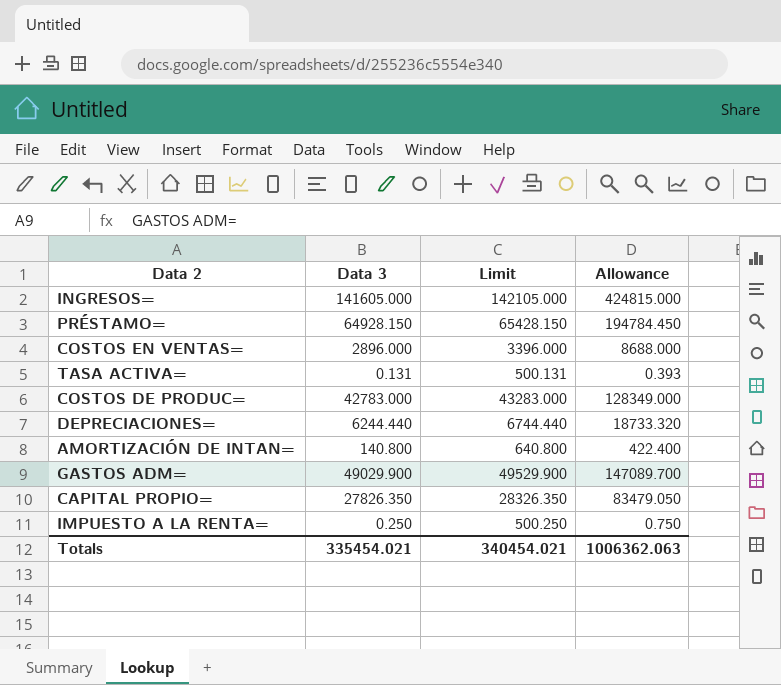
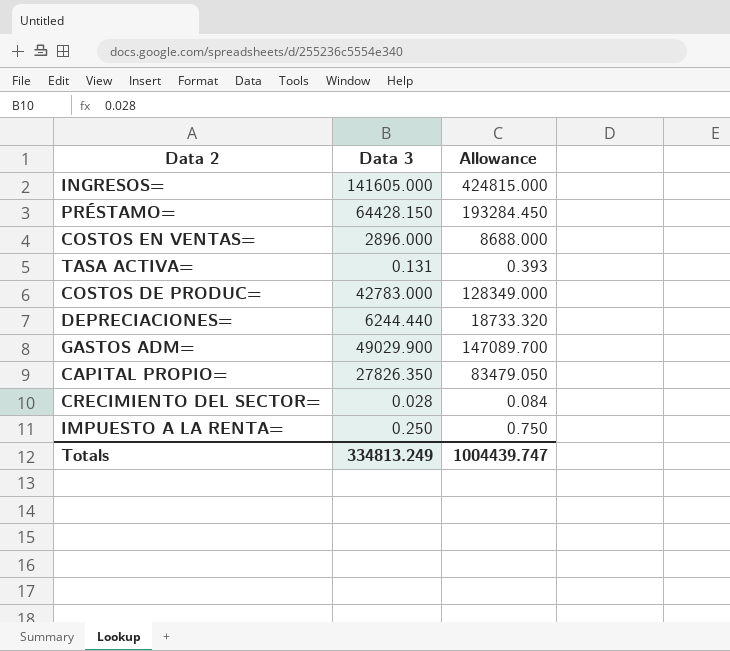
column Limit | formula: [Data 3] + 500 -> none
row AMORTIZACIÓN DE INTAN=: 140.800 | 640.800 | 422.400 -> none
PRÉSTAMO= | Data 3: 64928.150 -> 64428.150
PRÉSTAMO= | Allowance: 194784.450 -> 193284.450
row CRECIMIENTO DEL SECTOR=: none -> 0.028 | 0.084
Totals | Data 3: 335454.021 -> 334813.249
Totals | Allowance: 1006362.063 -> 1004439.747

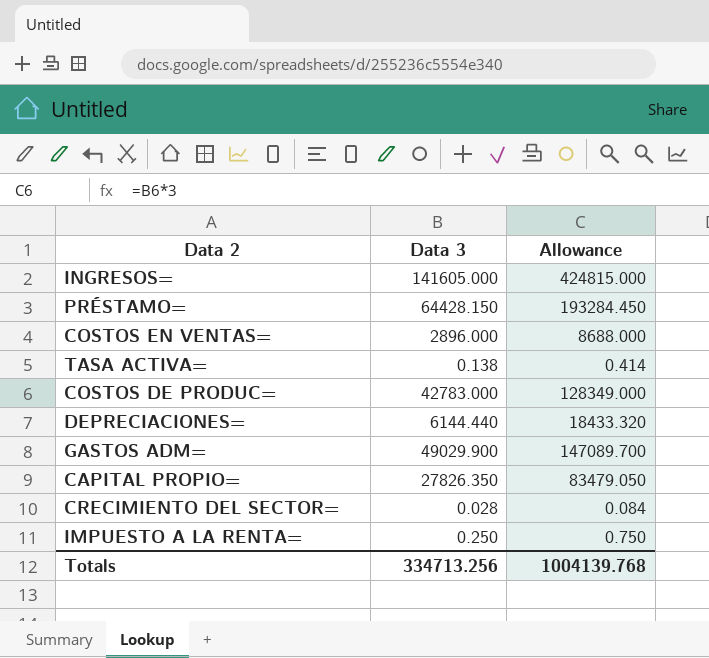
TASA ACTIVA= | Data 3: 0.131 -> 0.138
TASA ACTIVA= | Allowance: 0.393 -> 0.414
DEPRECIACIONES= | Data 3: 6244.440 -> 6144.440
DEPRECIACIONES= | Allowance: 18733.320 -> 18433.320
Totals | Data 3: 334813.249 -> 334713.256
Totals | Allowance: 1004439.747 -> 1004139.768

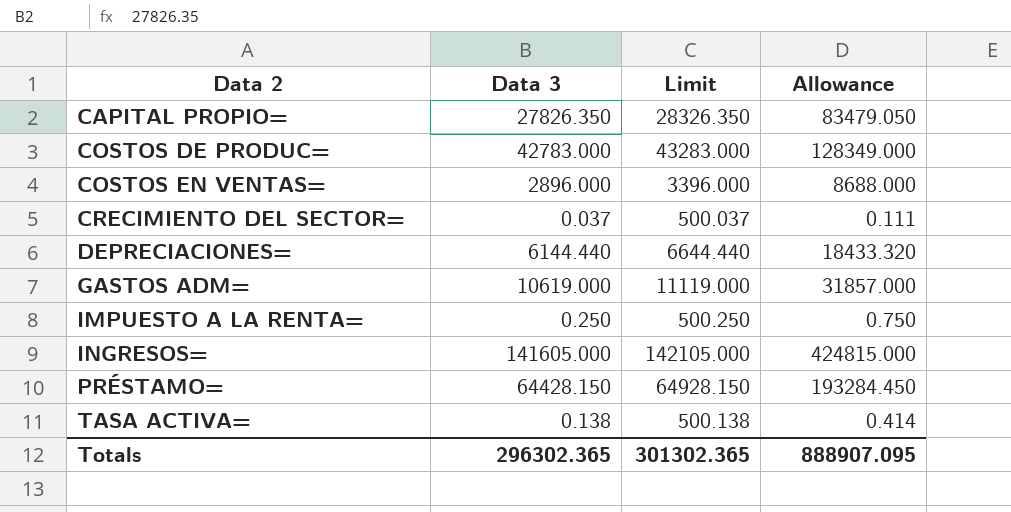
row order: none -> Data 2 ascending
column Limit | formula: none -> [Data 3] + 500
CRECIMIENTO DEL SECTOR= | Data 3: 0.028 -> 0.037
CRECIMIENTO DEL SECTOR= | Allowance: 0.084 -> 0.111
GASTOS ADM= | Data 3: 49029.900 -> 10619.000
GASTOS ADM= | Allowance: 147089.700 -> 31857.000
Totals | Data 3: 334713.256 -> 296302.365
Totals | Allowance: 1004139.768 -> 888907.095

